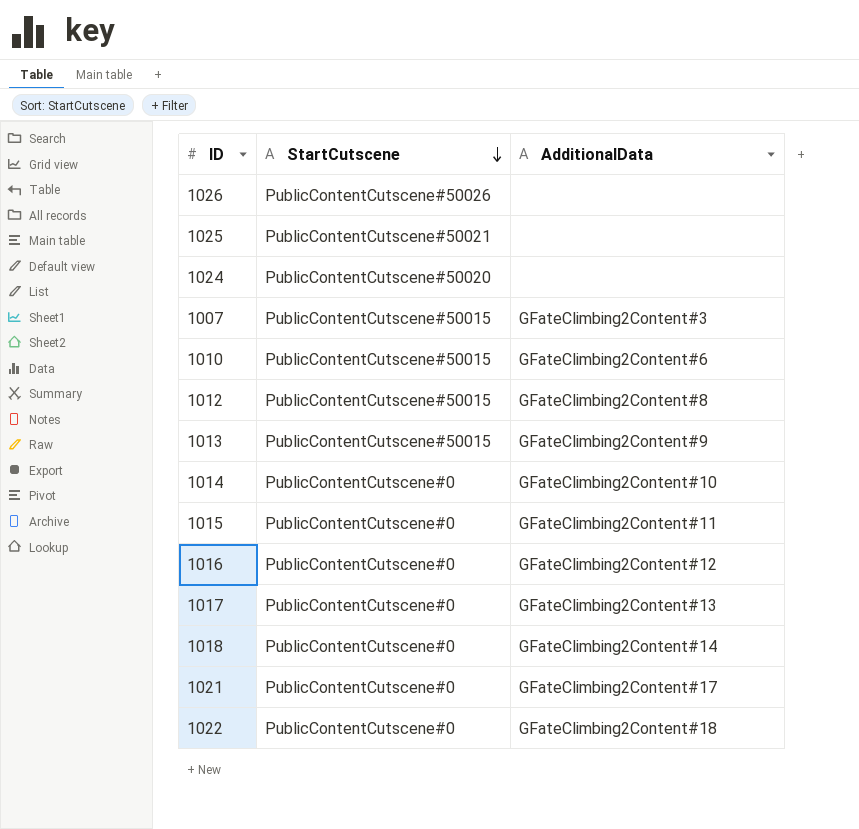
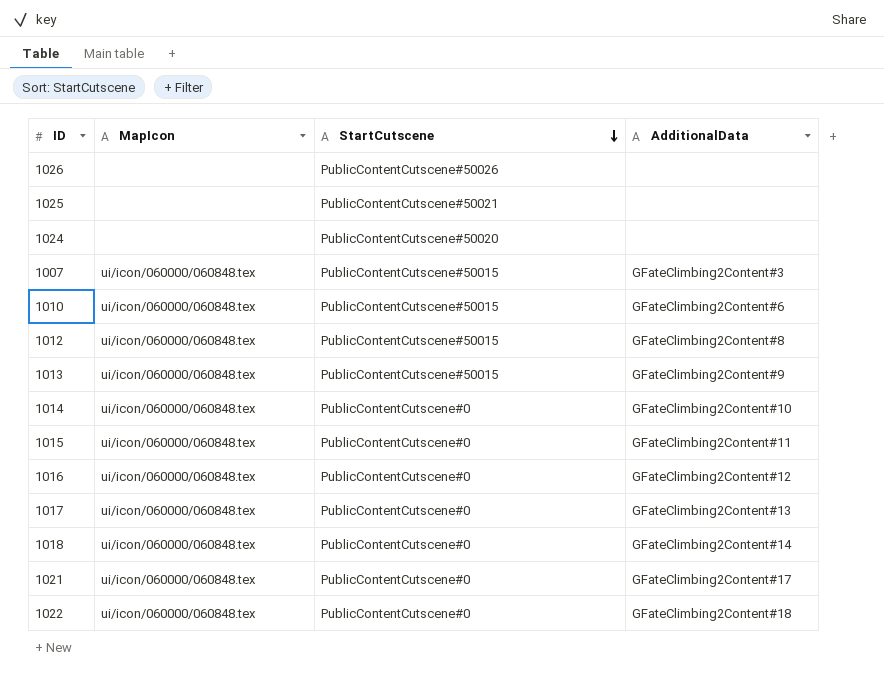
column MapIcon | position: none -> 2

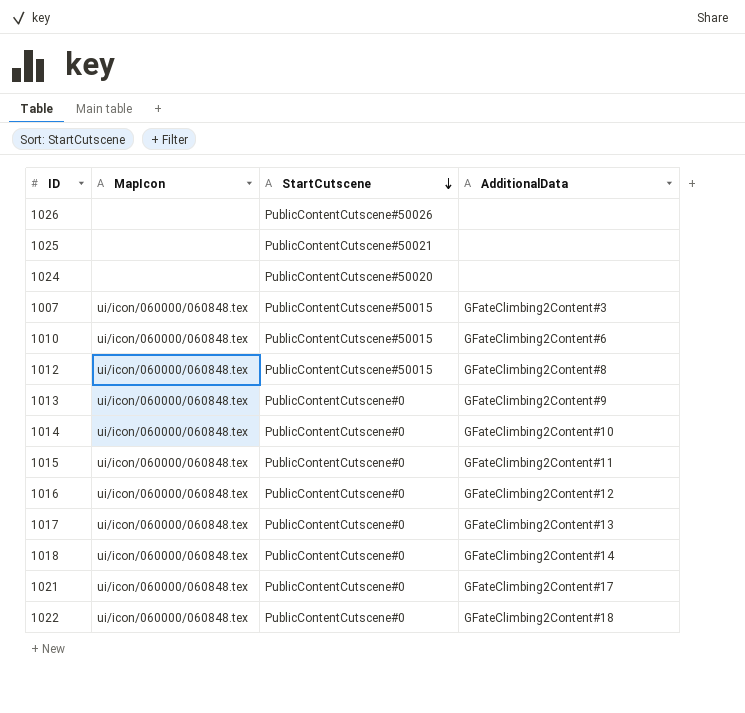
1013 | StartCutscene: PublicContentCutscene#50015 -> PublicContentCutscene#0

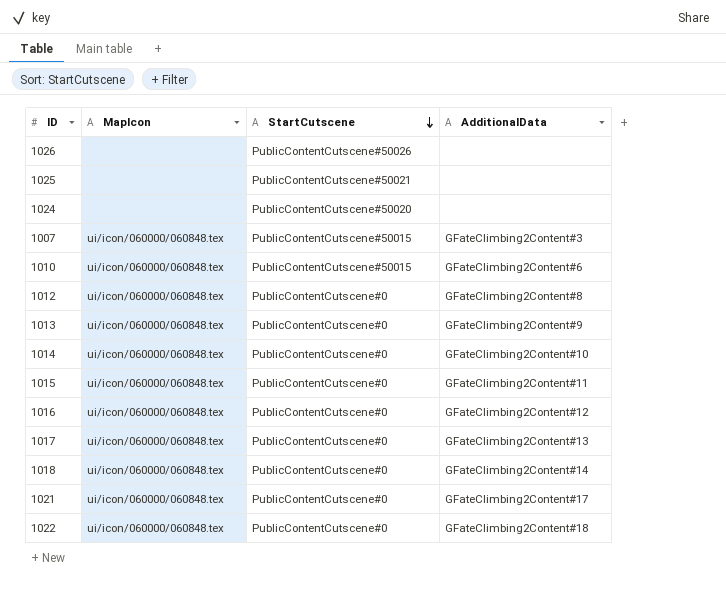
1012 | StartCutscene: PublicContentCutscene#50015 -> PublicContentCutscene#0

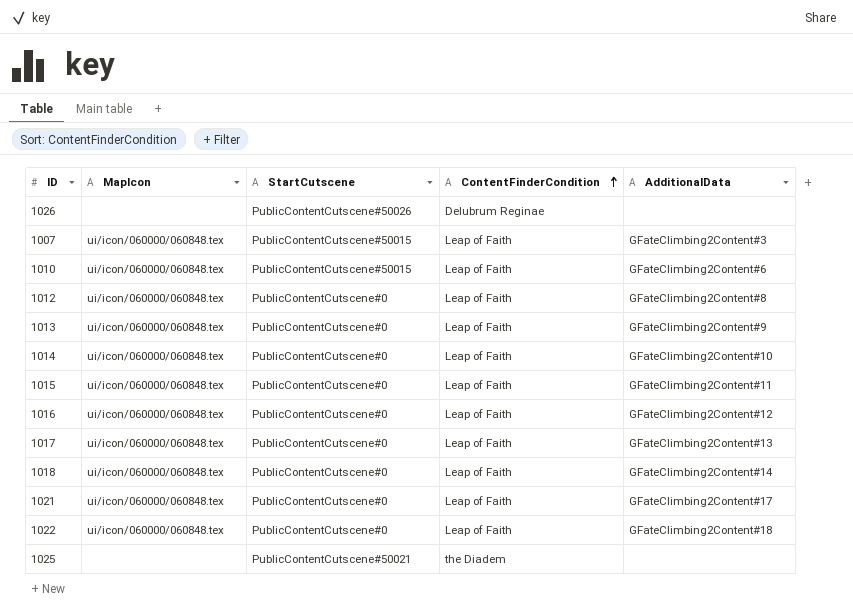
row order: StartCutscene descending -> ContentFinderCondition ascending
column ContentFinderCondition | position: none -> 4
row 1024: none | PublicContentCutscene#50020 | none -> none

